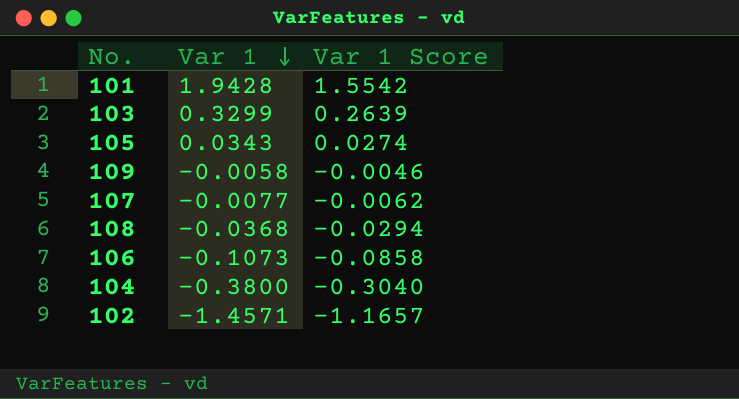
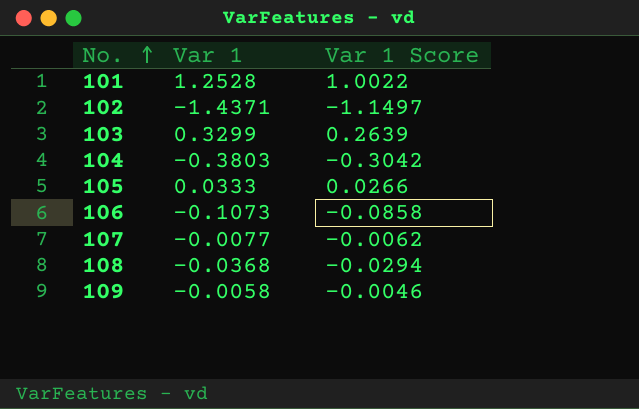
row order: Var 1 descending -> No. ascending
101 | Var 1: 1.9428 -> 1.2528
101 | Var 1 Score: 1.5542 -> 1.0022
102 | Var 1: -1.4571 -> -1.4371
102 | Var 1 Score: -1.1657 -> -1.1497
104 | Var 1: -0.3800 -> -0.3803
104 | Var 1 Score: -0.3040 -> -0.3042
105 | Var 1: 0.0343 -> 0.0333
105 | Var 1 Score: 0.0274 -> 0.0266

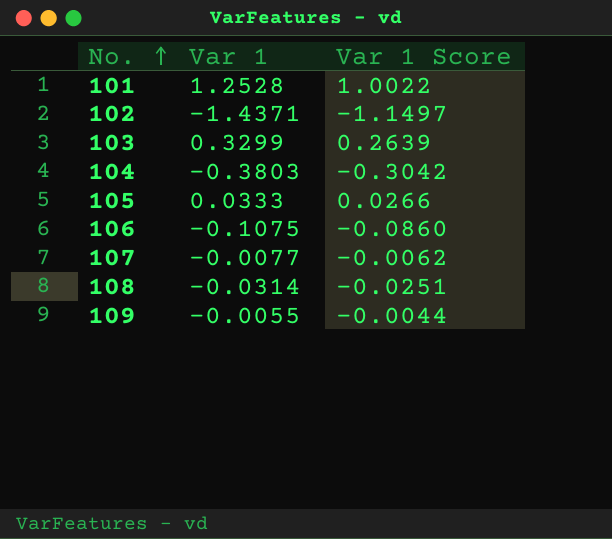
106 | Var 1: -0.1073 -> -0.1075
106 | Var 1 Score: -0.0858 -> -0.0860
108 | Var 1: -0.0368 -> -0.0314
108 | Var 1 Score: -0.0294 -> -0.0251
109 | Var 1: -0.0058 -> -0.0055
109 | Var 1 Score: -0.0046 -> -0.0044

